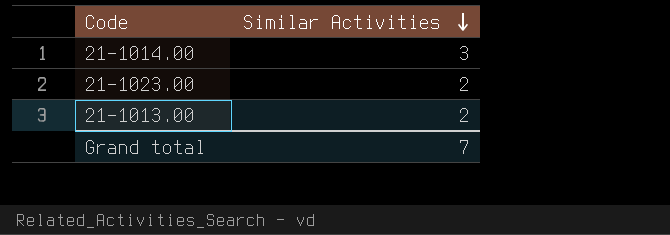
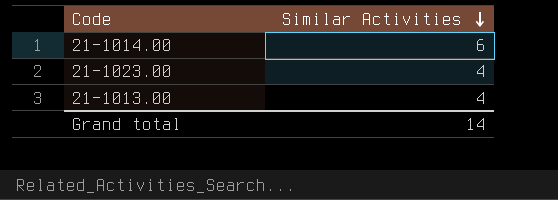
21-1014.00 | Similar Activities: 3 -> 6
21-1023.00 | Similar Activities: 2 -> 4
21-1013.00 | Similar Activities: 2 -> 4
Grand total | Similar Activities: 7 -> 14

